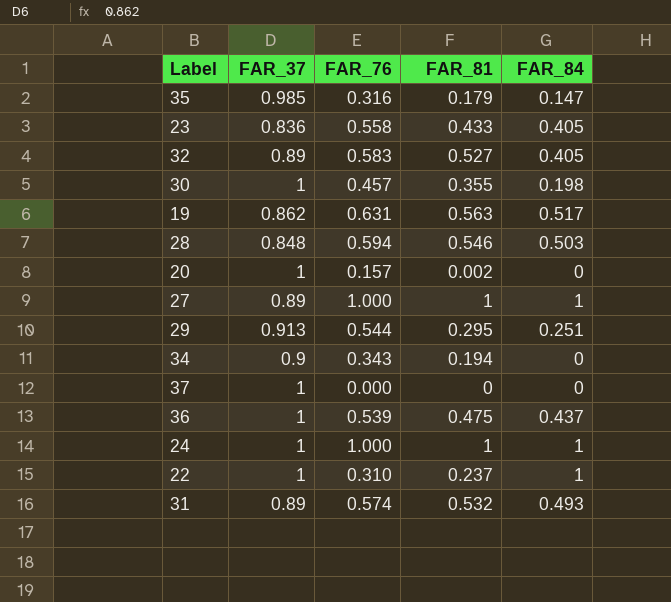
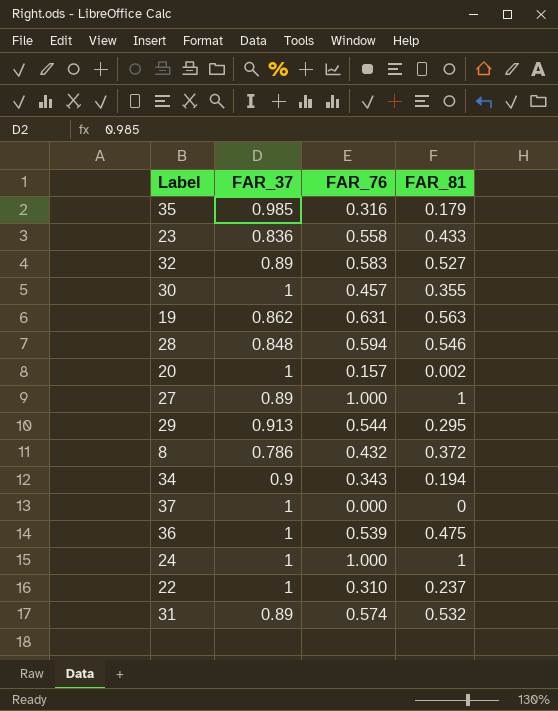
column FAR_84 | position: 5 -> none
row 8: none -> 0.786 | 0.432 | 0.372

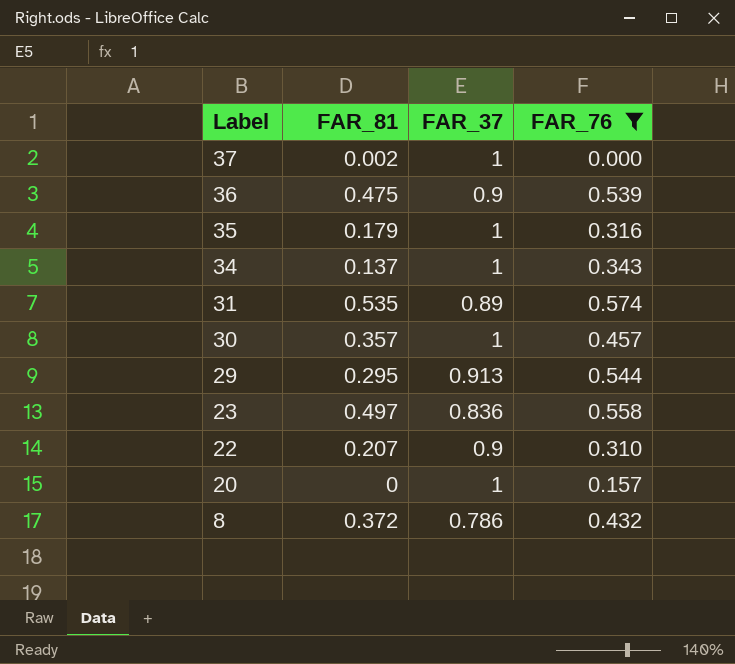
filter: none -> FAR_76 <= 0.574
row order: none -> Label descending
column FAR_81 | position: 4 -> 2
37 | FAR_81: 0 -> 0.002
36 | FAR_37: 1 -> 0.9
35 | FAR_37: 0.985 -> 1
34 | FAR_81: 0.194 -> 0.137
34 | FAR_37: 0.9 -> 1
31 | FAR_81: 0.532 -> 0.535
30 | FAR_81: 0.355 -> 0.357
23 | FAR_81: 0.433 -> 0.497
22 | FAR_81: 0.237 -> 0.207
22 | FAR_37: 1 -> 0.9
20 | FAR_81: 0.002 -> 0

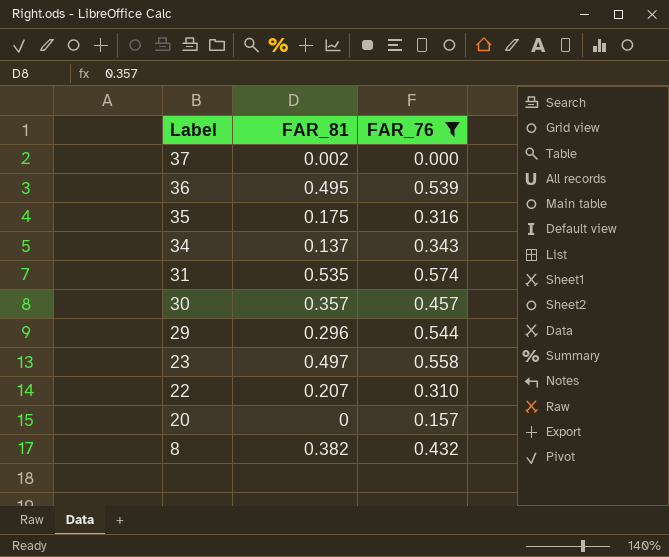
column FAR_37 | position: 3 -> none
36 | FAR_81: 0.475 -> 0.495
35 | FAR_81: 0.179 -> 0.175
29 | FAR_81: 0.295 -> 0.296
8 | FAR_81: 0.372 -> 0.382

